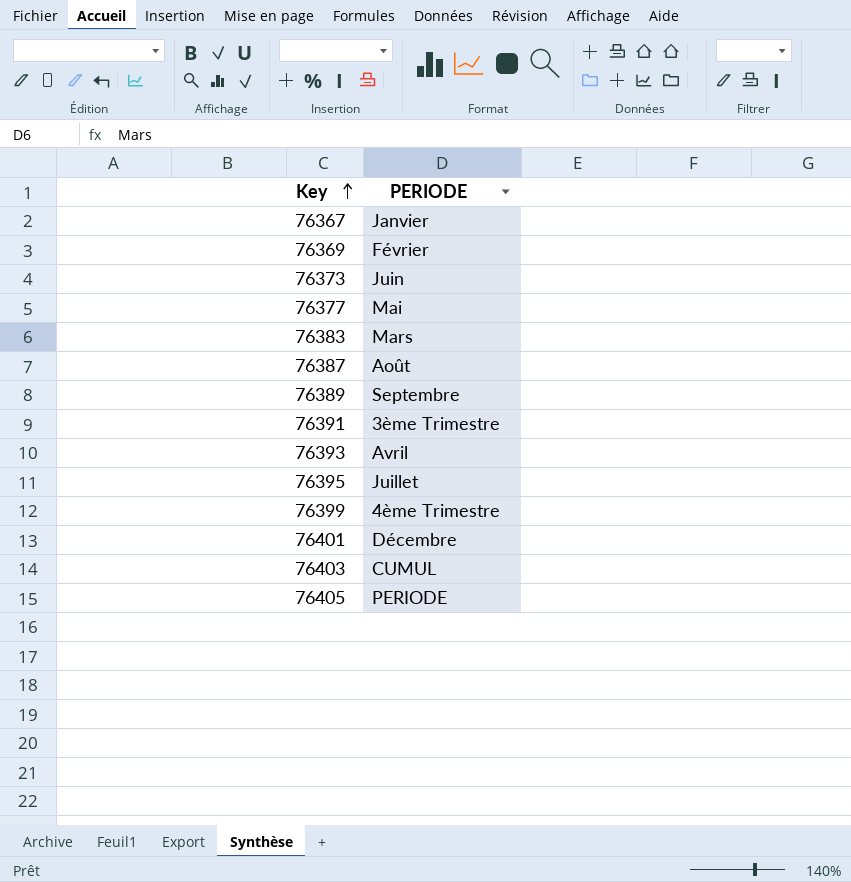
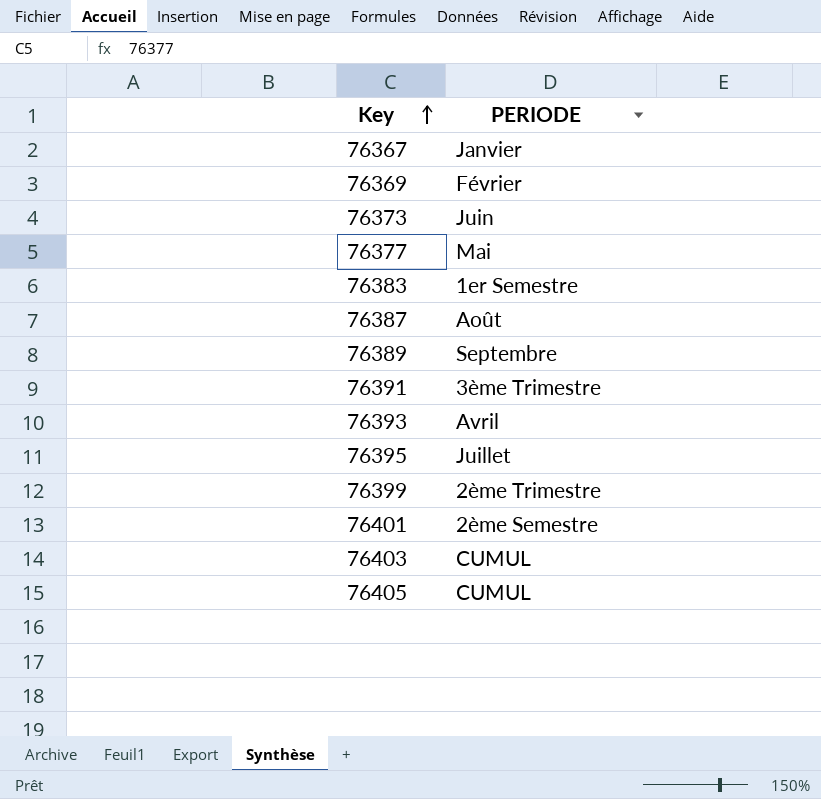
76383 | PERIODE: Mars -> 1er Semestre
76399 | PERIODE: 4ème Trimestre -> 2ème Trimestre
76401 | PERIODE: Décembre -> 2ème Semestre
76405 | PERIODE: PERIODE -> CUMUL

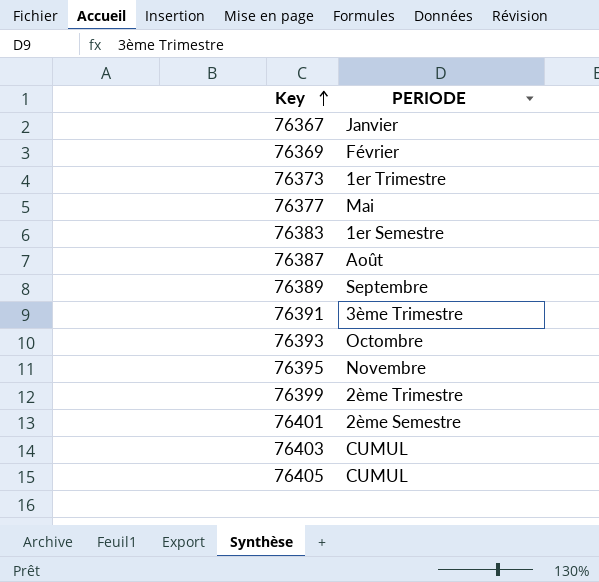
76373 | PERIODE: Juin -> 1er Trimestre
76393 | PERIODE: Avril -> Octombre
76395 | PERIODE: Juillet -> Novembre

